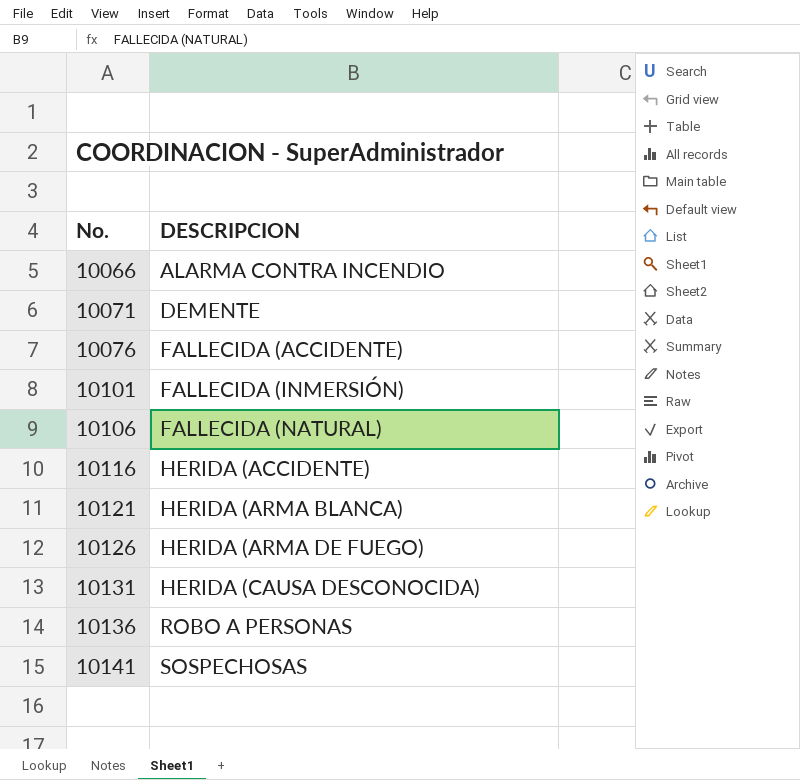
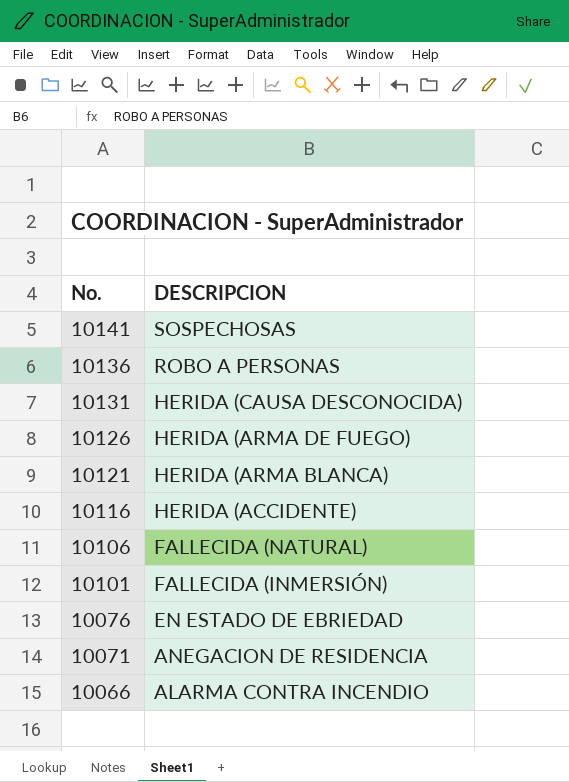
row order: No. ascending -> No. descending
10076 | DESCRIPCION: FALLECIDA (ACCIDENTE) -> EN ESTADO DE EBRIEDAD
10071 | DESCRIPCION: DEMENTE -> ANEGACION DE RESIDENCIA

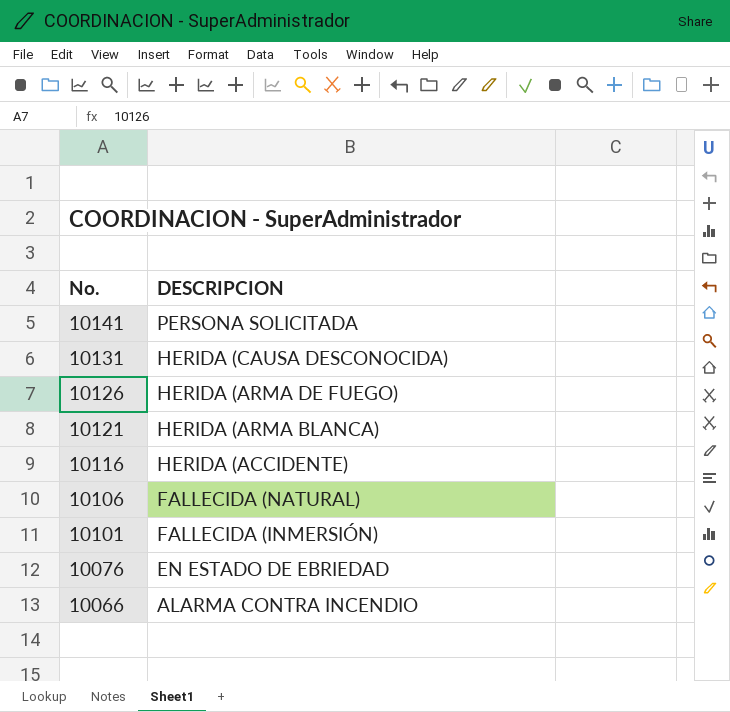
row 10136: ROBO A PERSONAS -> none
row 10071: ANEGACION DE RESIDENCIA -> none
10141 | DESCRIPCION: SOSPECHOSAS -> PERSONA SOLICITADA

